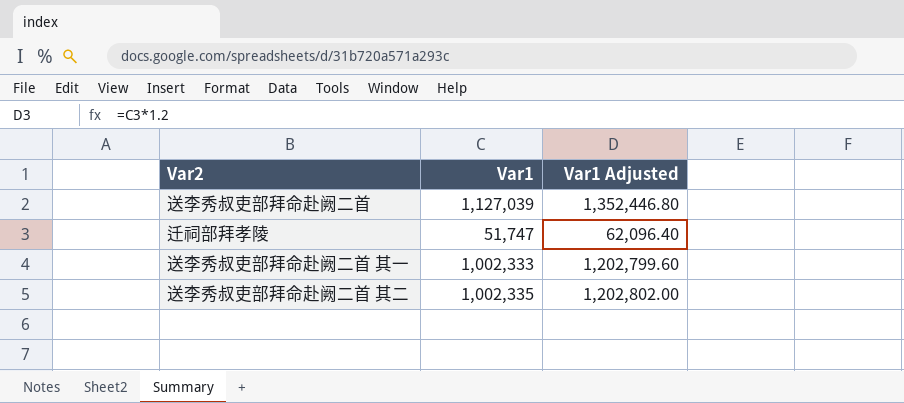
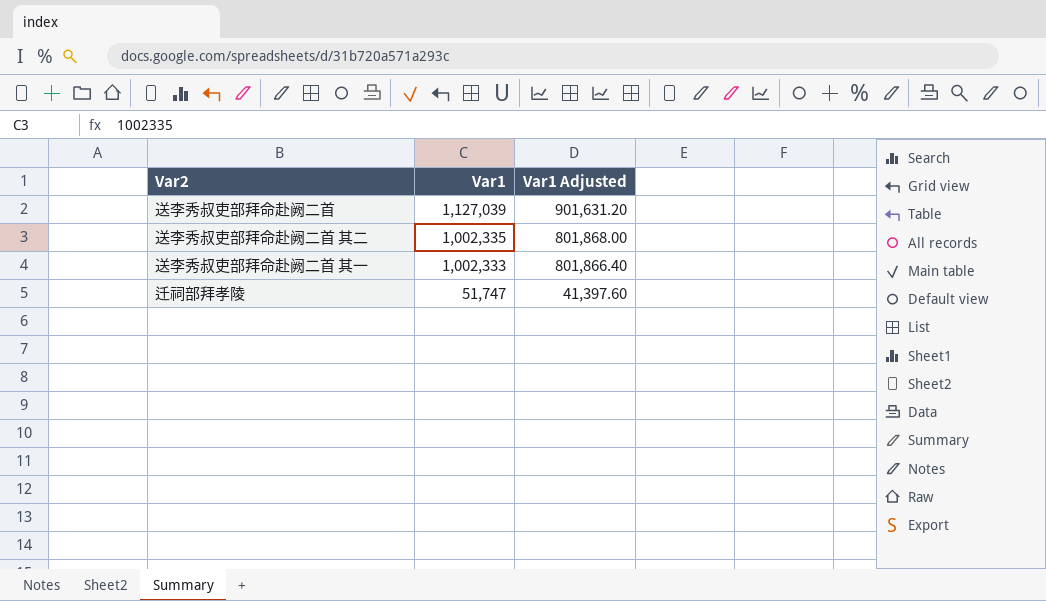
row order: none -> Var1 descending
column Var1 Adjusted | formula: [Var1] * 1.2 -> [Var1] * 0.8

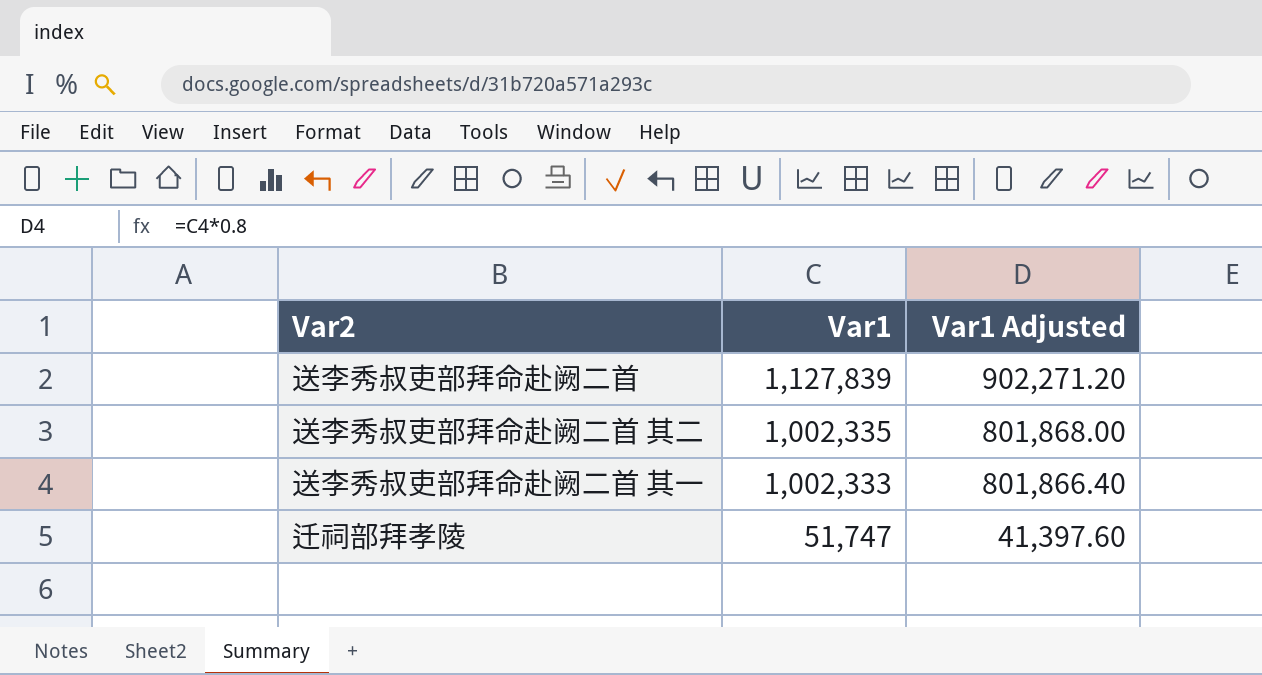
送李秀叔吏部拜命赴阙二首 | Var1: 1,127,039 -> 1,127,839
送李秀叔吏部拜命赴阙二首 | Var1 Adjusted: 901,631.20 -> 902,271.20

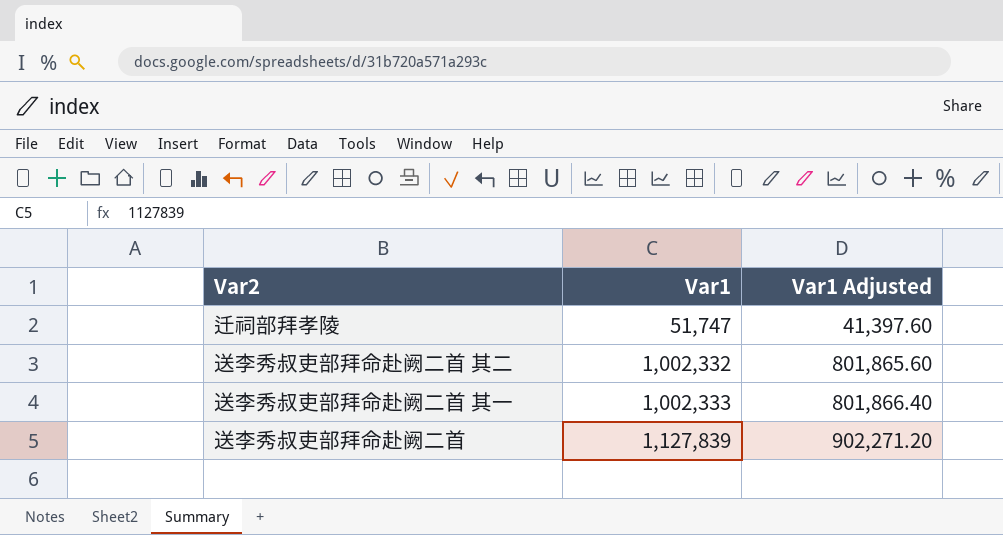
row order: Var1 descending -> Var1 ascending
送李秀叔吏部拜命赴阙二首 其二 | Var1: 1,002,335 -> 1,002,332
送李秀叔吏部拜命赴阙二首 其二 | Var1 Adjusted: 801,868.00 -> 801,865.60

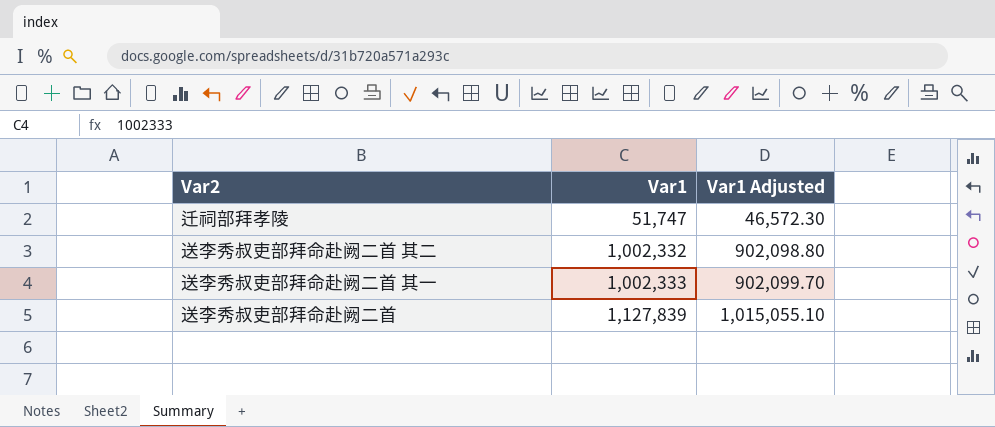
column Var1 Adjusted | formula: [Var1] * 0.8 -> [Var1] * 0.9

